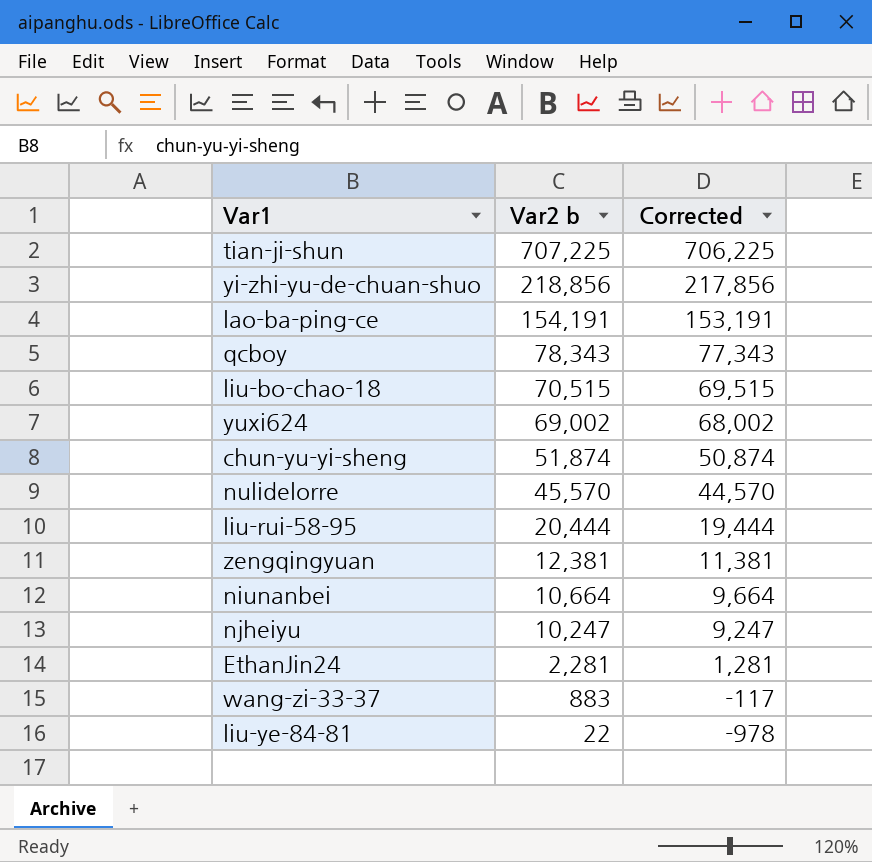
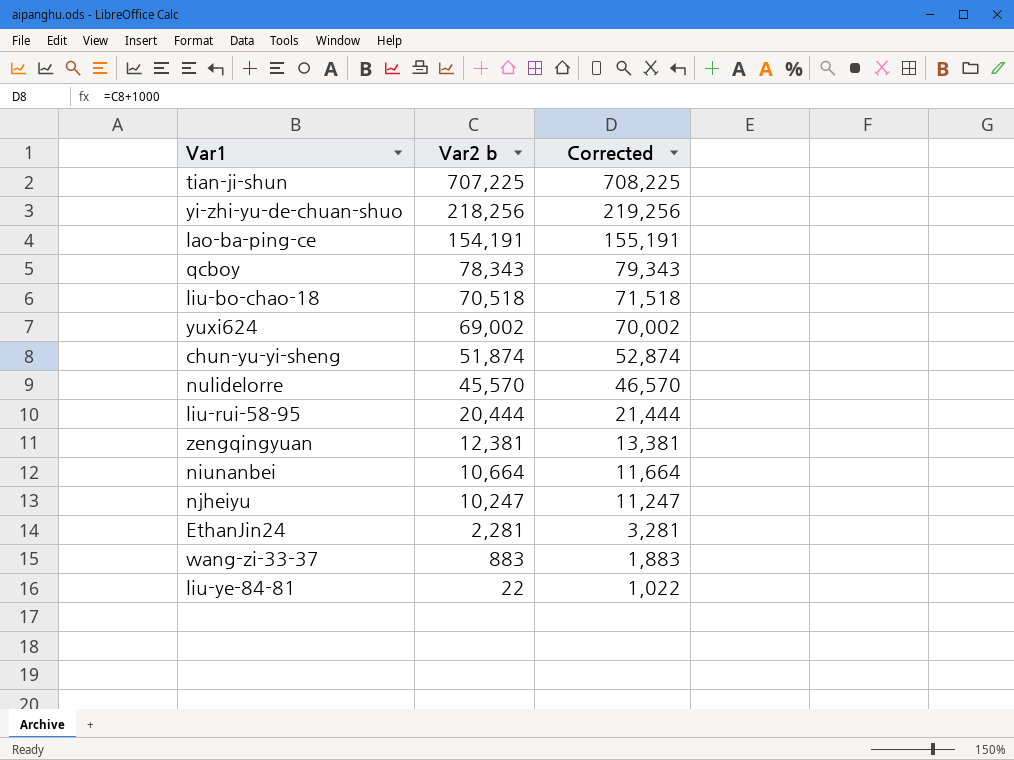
column Corrected | formula: [Var2 b] - 1000 -> [Var2 b] + 1000
yi-zhi-yu-de-chuan-shuo | Var2 b: 218,856 -> 218,256
liu-bo-chao-18 | Var2 b: 70,515 -> 70,518

